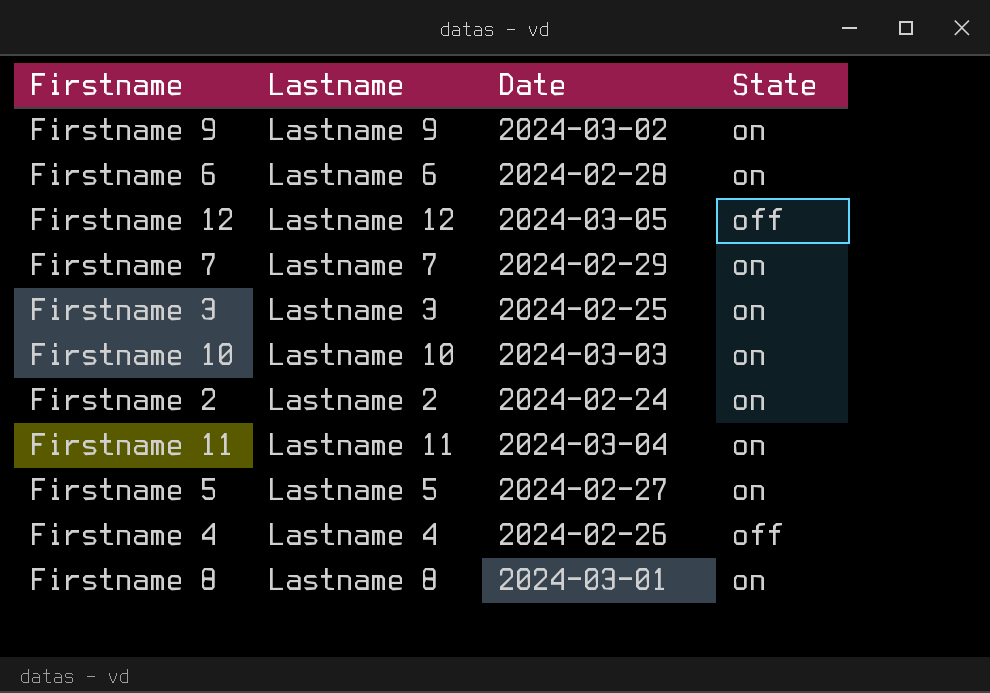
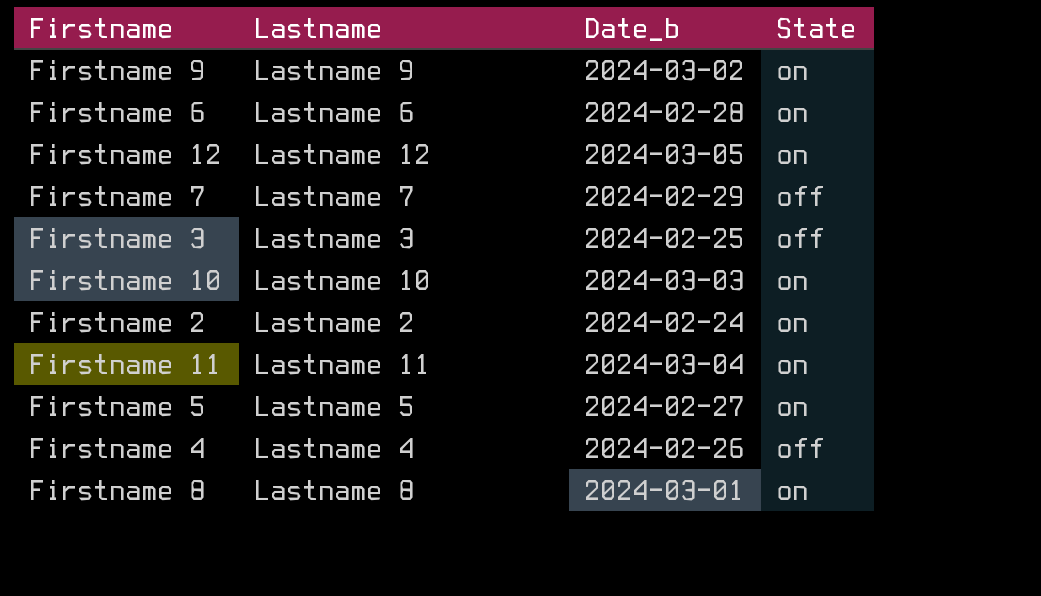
column name: Date -> Date_b
Firstname 12 | State: off -> on
Firstname 7 | State: on -> off
Firstname 3 | State: on -> off

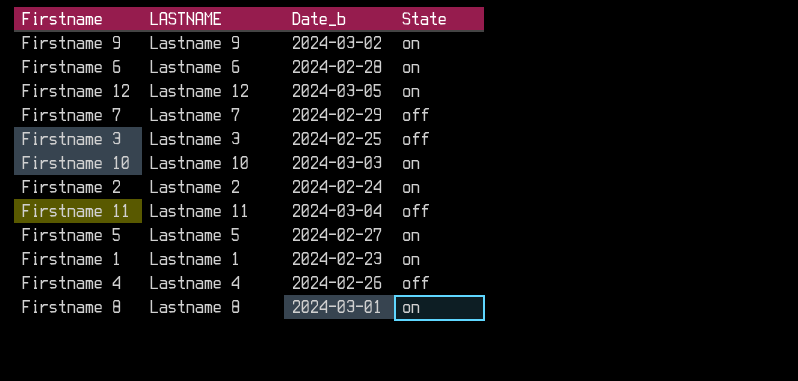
column name: Lastname -> LASTNAME
Firstname 11 | State: on -> off
row Firstname 1: none -> Lastname 1 | 2024-02-23 | on

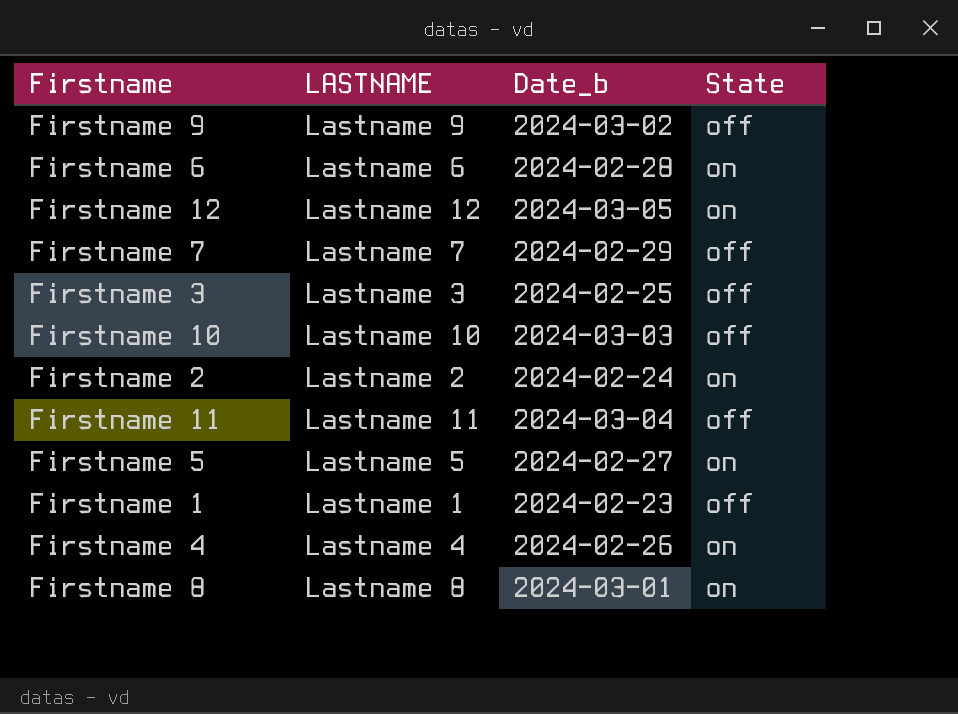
Firstname 9 | State: on -> off
Firstname 10 | State: on -> off
Firstname 1 | State: on -> off
Firstname 4 | State: off -> on

